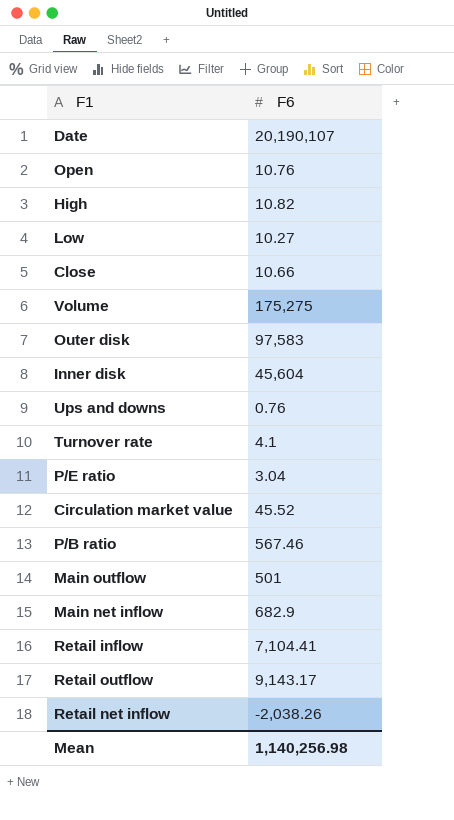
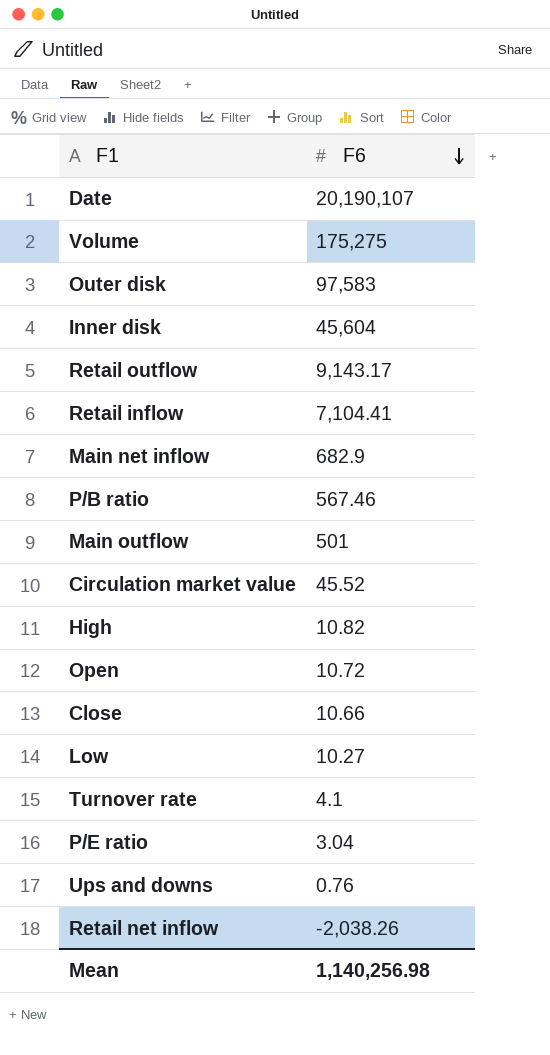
row order: none -> F6 descending
Open | F6: 10.76 -> 10.72

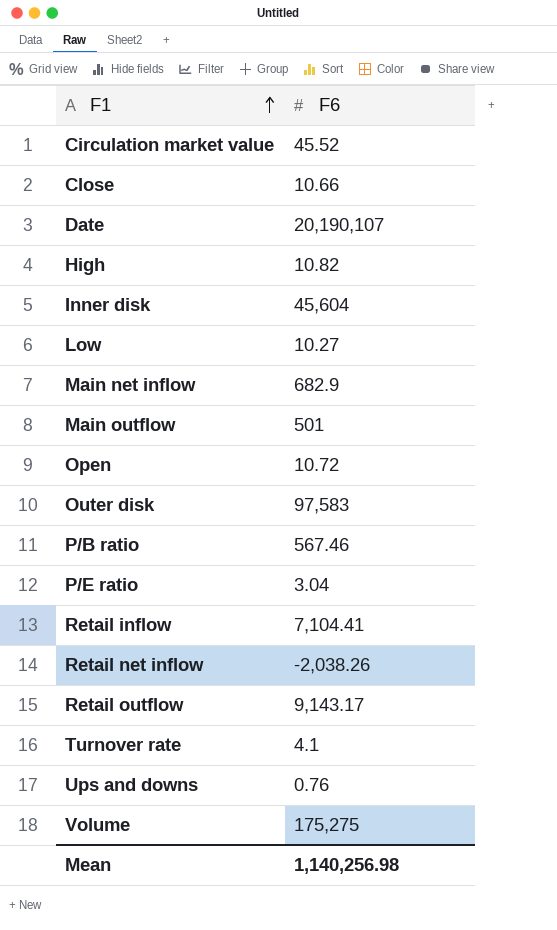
row order: F6 descending -> F1 ascending

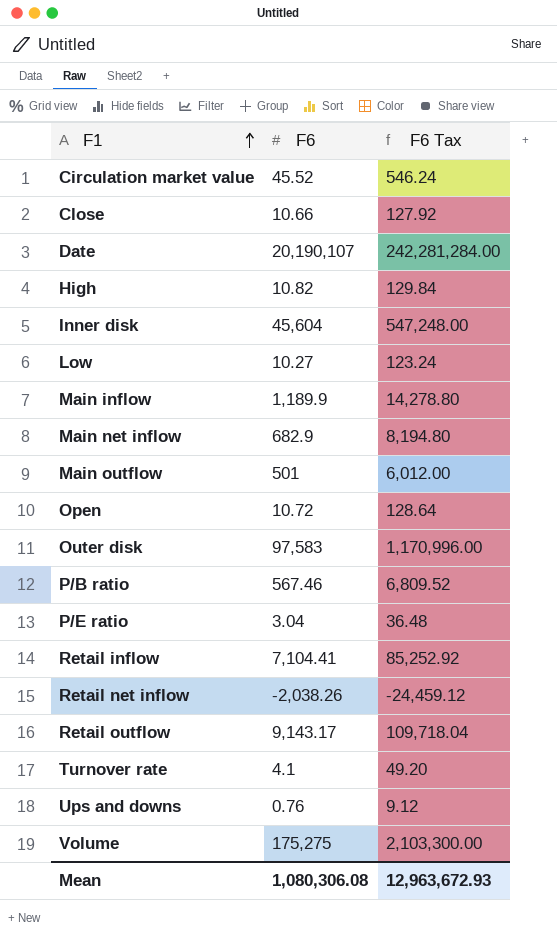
column F6 Tax | formula: none -> [F6] * 12
row Main inflow: none -> 1,189.9 | 14,278.80
Mean | F6: 1,140,256.98 -> 1,080,306.08

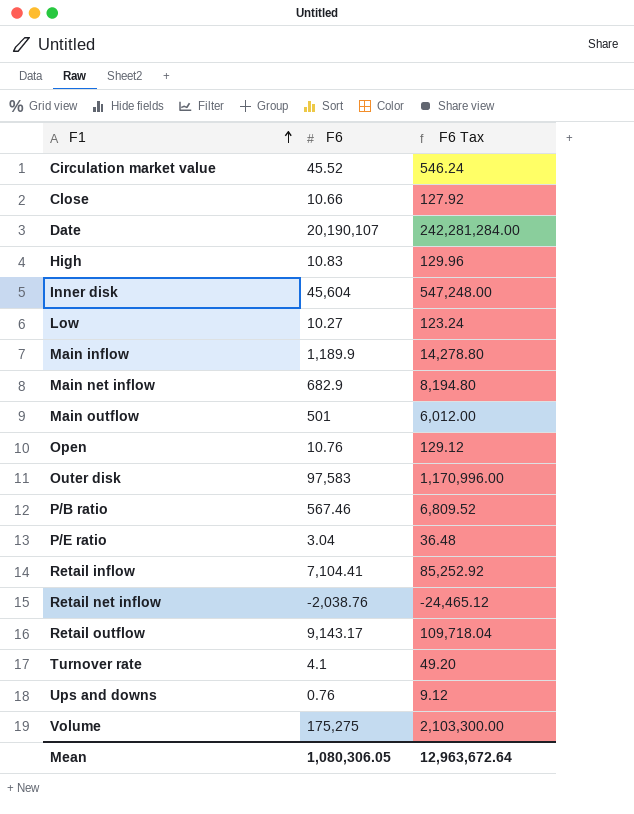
High | F6: 10.82 -> 10.83
High | F6 Tax: 129.84 -> 129.96
Open | F6: 10.72 -> 10.76
Open | F6 Tax: 128.64 -> 129.12
Retail net inflow | F6: -2,038.26 -> -2,038.76
Retail net inflow | F6 Tax: -24,459.12 -> -24,465.12
Mean | F6: 1,080,306.08 -> 1,080,306.05
Mean | F6 Tax: 12,963,672.93 -> 12,963,672.64

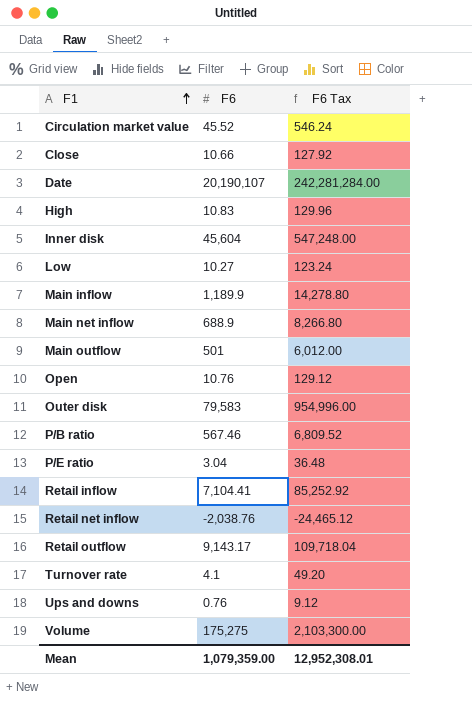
Main net inflow | F6: 682.9 -> 688.9
Main net inflow | F6 Tax: 8,194.80 -> 8,266.80
Outer disk | F6: 97,583 -> 79,583
Outer disk | F6 Tax: 1,170,996.00 -> 954,996.00
Mean | F6: 1,080,306.05 -> 1,079,359.00
Mean | F6 Tax: 12,963,672.64 -> 12,952,308.01

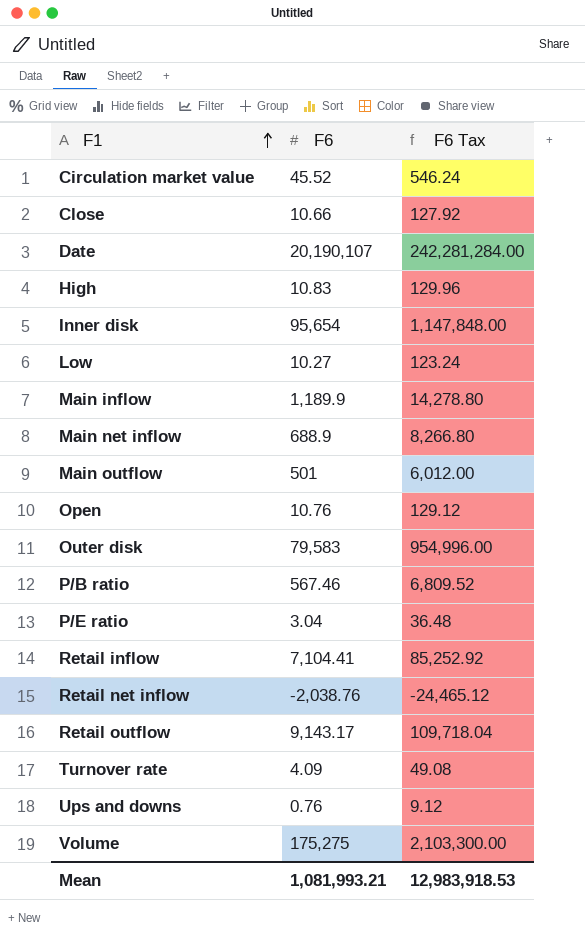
Inner disk | F6: 45,604 -> 95,654
Inner disk | F6 Tax: 547,248.00 -> 1,147,848.00
Turnover rate | F6: 4.1 -> 4.09
Turnover rate | F6 Tax: 49.20 -> 49.08
Mean | F6: 1,079,359.00 -> 1,081,993.21
Mean | F6 Tax: 12,952,308.01 -> 12,983,918.53

